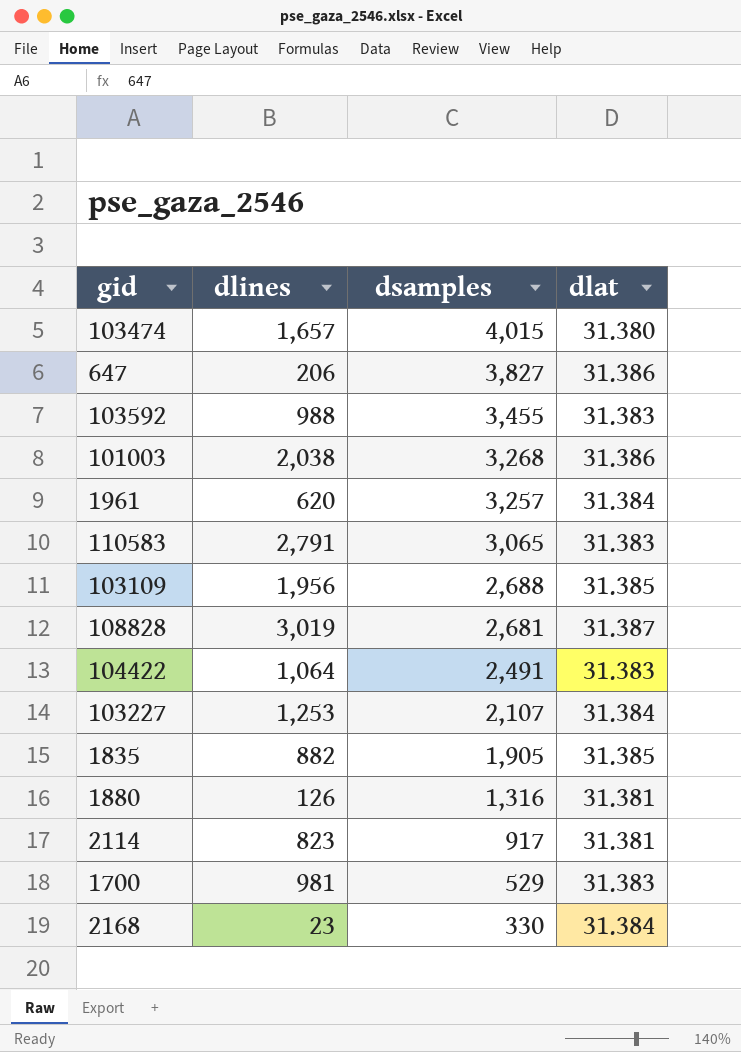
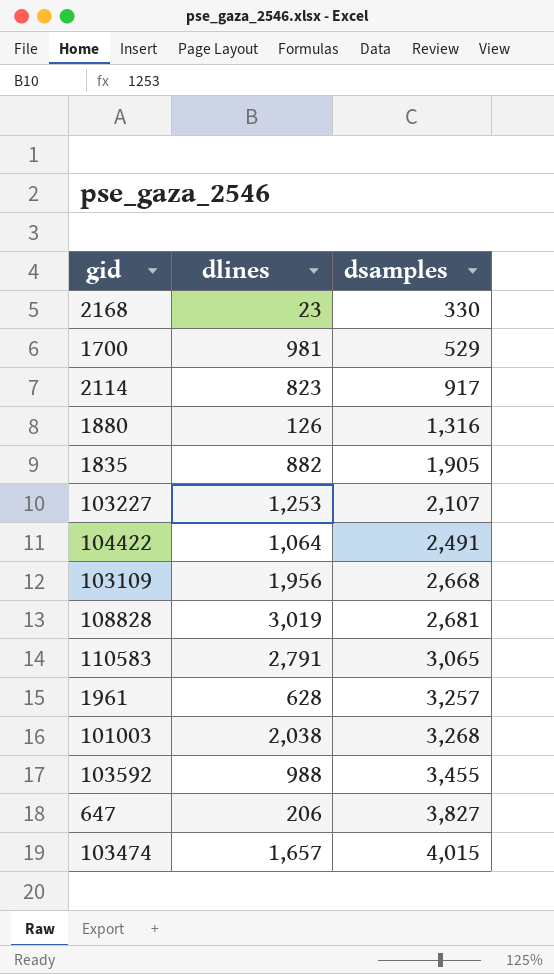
row order: dsamples descending -> dsamples ascending
column dlat | position: 4 -> none
103109 | dsamples: 2,688 -> 2,668
1961 | dlines: 620 -> 628

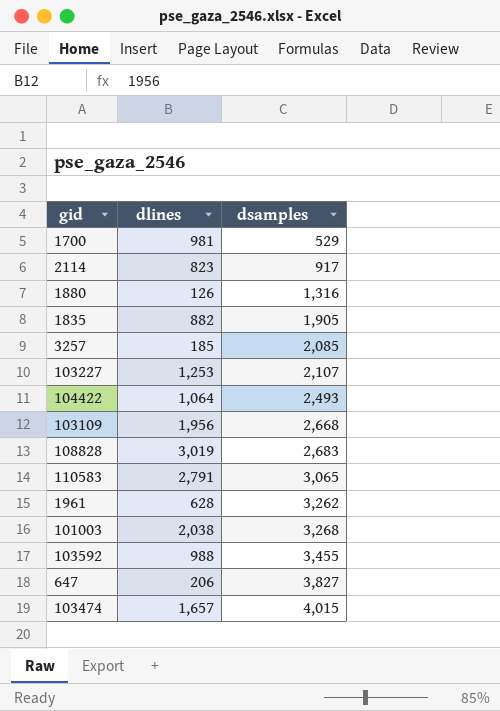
row 2168: 23 | 330 -> none
row 3257: none -> 185 | 2,085
104422 | dsamples: 2,491 -> 2,493
108828 | dsamples: 2,681 -> 2,683
1961 | dsamples: 3,257 -> 3,262

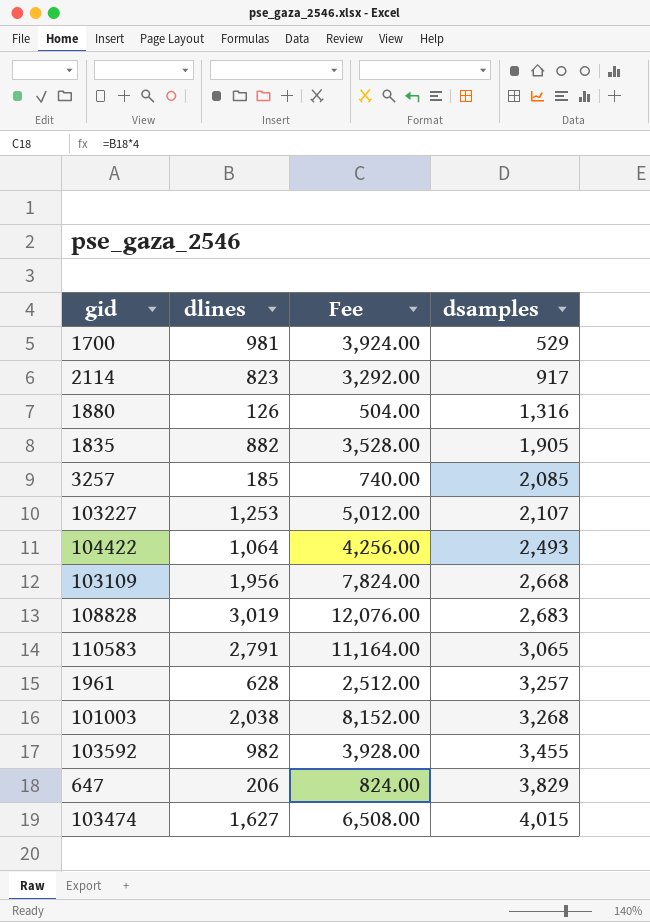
column Fee | formula: none -> [dlines] * 4
1961 | dsamples: 3,262 -> 3,257
103592 | dlines: 988 -> 982
647 | dsamples: 3,827 -> 3,829
103474 | dlines: 1,657 -> 1,627

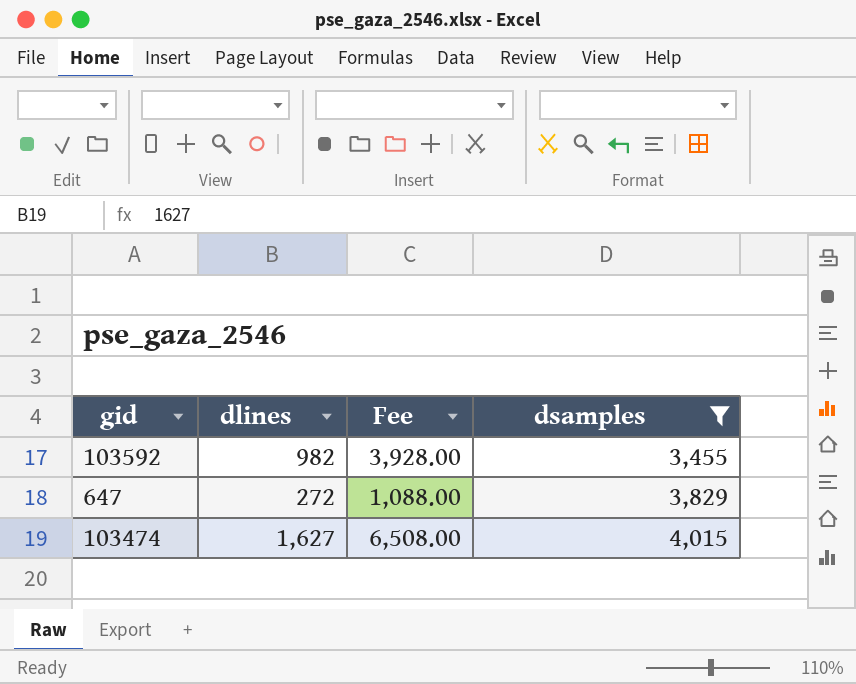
filter: none -> dsamples >= 3,455
647 | dlines: 206 -> 272
647 | Fee: 824.00 -> 1,088.00

